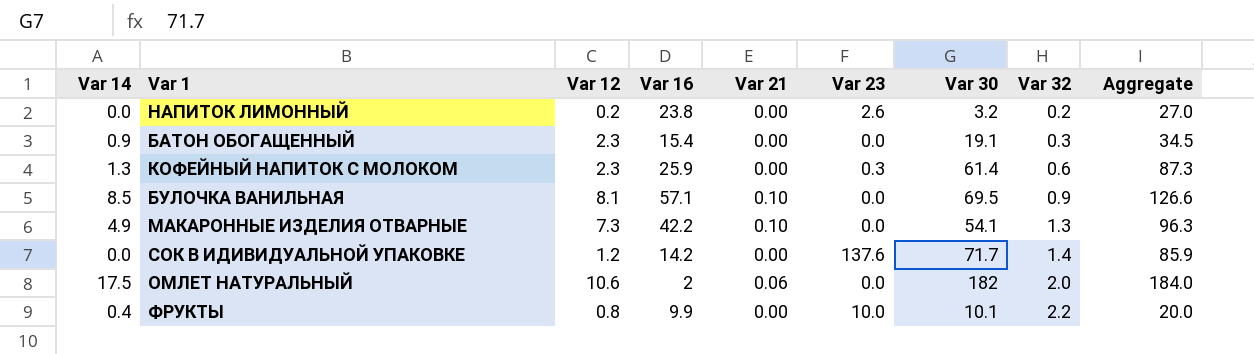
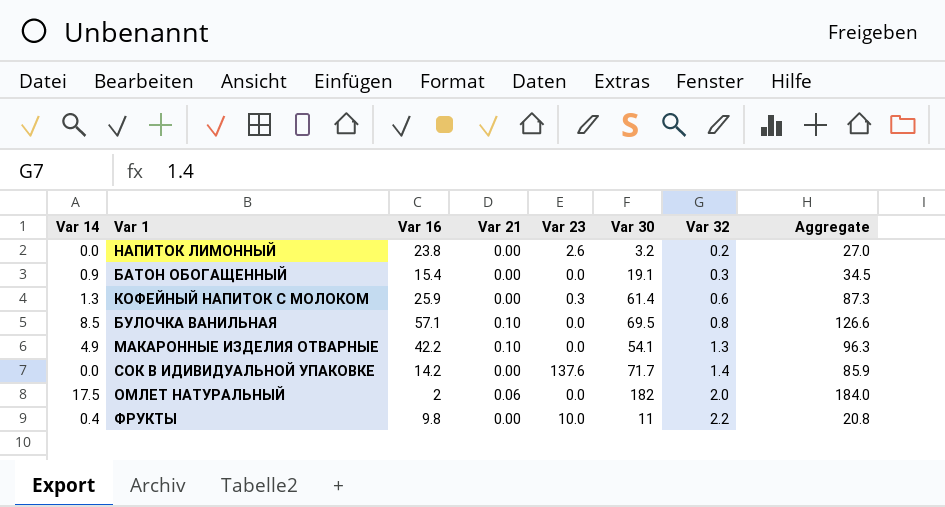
column Var 12 | position: 3 -> none
БУЛОЧКА ВАНИЛЬНАЯ | Var 32: 0.9 -> 0.8
ФРУКТЫ | Var 16: 9.9 -> 9.8
ФРУКТЫ | Var 30: 10.1 -> 11
ФРУКТЫ | Aggregate: 20.0 -> 20.8

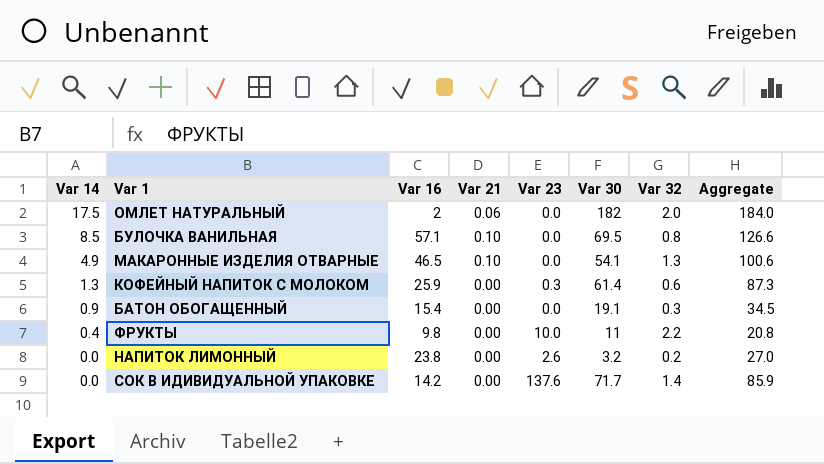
row order: Var 32 ascending -> Var 14 descending
МАКАРОННЫЕ ИЗДЕЛИЯ ОТВАРНЫЕ | Var 16: 42.2 -> 46.5
МАКАРОННЫЕ ИЗДЕЛИЯ ОТВАРНЫЕ | Aggregate: 96.3 -> 100.6

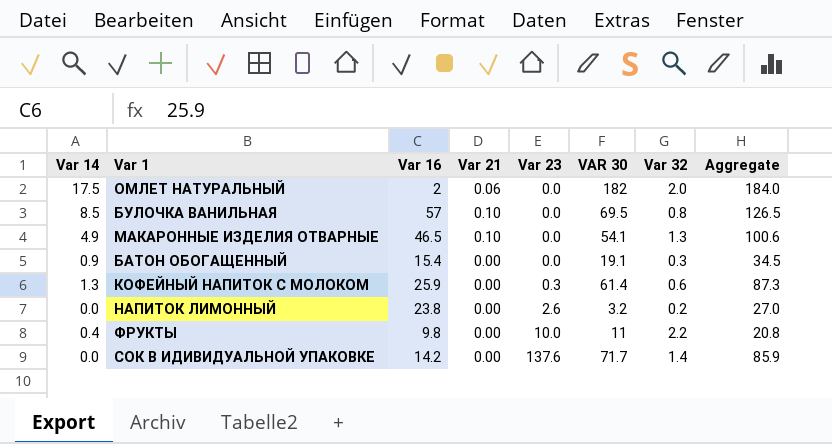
row order: Var 14 descending -> Var 23 ascending
column name: Var 30 -> VAR 30
БУЛОЧКА ВАНИЛЬНАЯ | Var 16: 57.1 -> 57
БУЛОЧКА ВАНИЛЬНАЯ | Aggregate: 126.6 -> 126.5

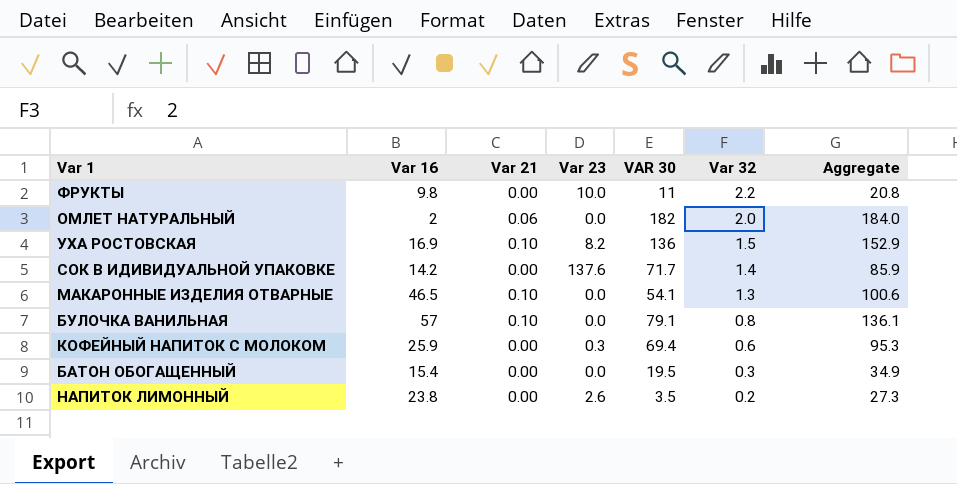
row order: Var 23 ascending -> Var 32 descending
column Var 14 | position: 1 -> none
row УХА РОСТОВСКАЯ: none -> 16.9 | 0.10 | 8.2 | 136 | 1.5 | 152.9
БУЛОЧКА ВАНИЛЬНАЯ | VAR 30: 69.5 -> 79.1
БУЛОЧКА ВАНИЛЬНАЯ | Aggregate: 126.5 -> 136.1
КОФЕЙНЫЙ НАПИТОК С МОЛОКОМ | VAR 30: 61.4 -> 69.4
КОФЕЙНЫЙ НАПИТОК С МОЛОКОМ | Aggregate: 87.3 -> 95.3
БАТОН ОБОГАЩЕННЫЙ | VAR 30: 19.1 -> 19.5
БАТОН ОБОГАЩЕННЫЙ | Aggregate: 34.5 -> 34.9
НАПИТОК ЛИМОННЫЙ | VAR 30: 3.2 -> 3.5
НАПИТОК ЛИМОННЫЙ | Aggregate: 27.0 -> 27.3

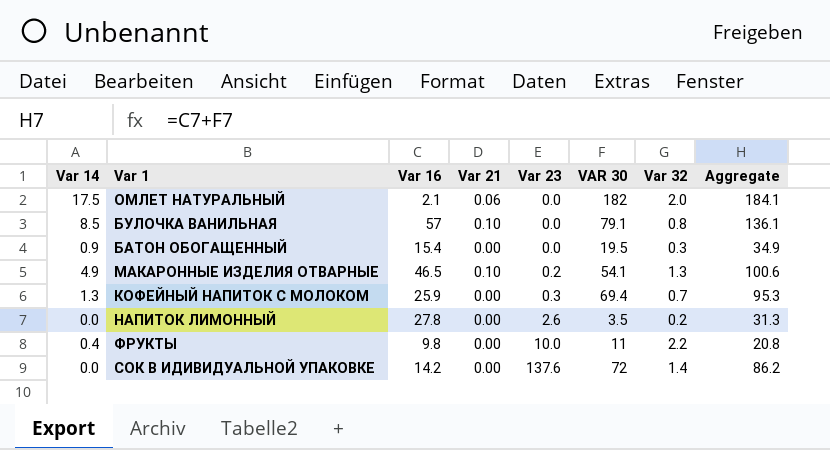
row order: Var 32 descending -> Var 23 ascending
column Var 14 | position: none -> 1
row УХА РОСТОВСКАЯ: 16.9 | 0.10 | 8.2 | 136 | 1.5 | 152.9 -> none
ОМЛЕТ НАТУРАЛЬНЫЙ | Var 16: 2 -> 2.1
ОМЛЕТ НАТУРАЛЬНЫЙ | Aggregate: 184.0 -> 184.1
МАКАРОННЫЕ ИЗДЕЛИЯ ОТВАРНЫЕ | Var 23: 0.0 -> 0.2
КОФЕЙНЫЙ НАПИТОК С МОЛОКОМ | Var 32: 0.6 -> 0.7
НАПИТОК ЛИМОННЫЙ | Var 16: 23.8 -> 27.8
НАПИТОК ЛИМОННЫЙ | Aggregate: 27.3 -> 31.3
СОК В ИДИВИДУАЛЬНОЙ УПАКОВКЕ | VAR 30: 71.7 -> 72
СОК В ИДИВИДУАЛЬНОЙ УПАКОВКЕ | Aggregate: 85.9 -> 86.2

